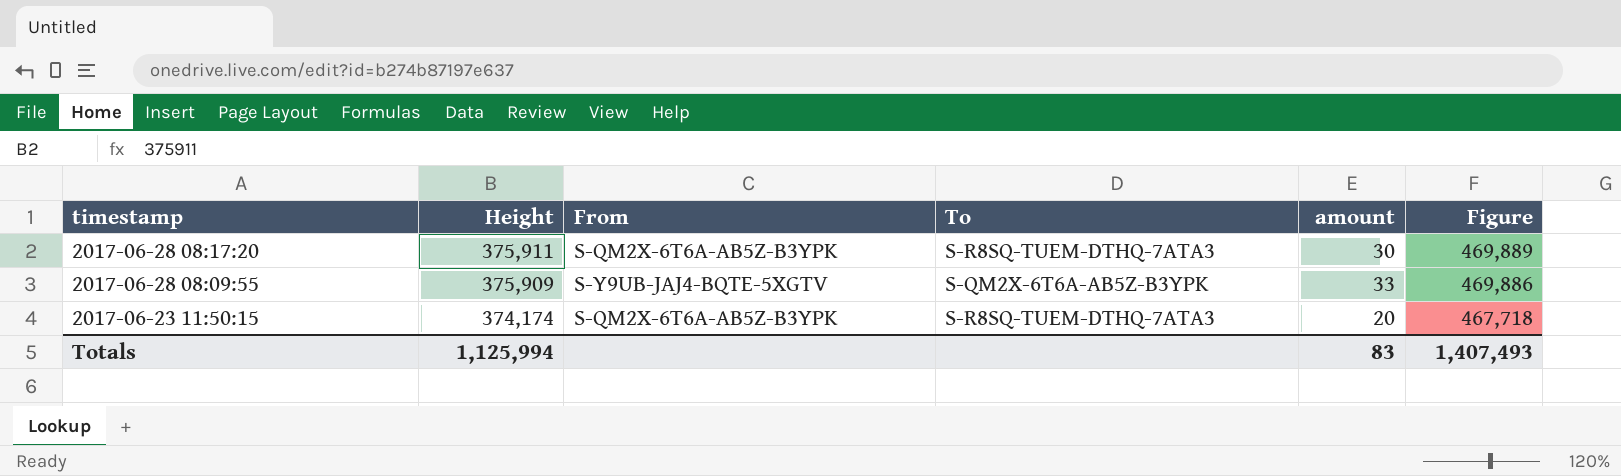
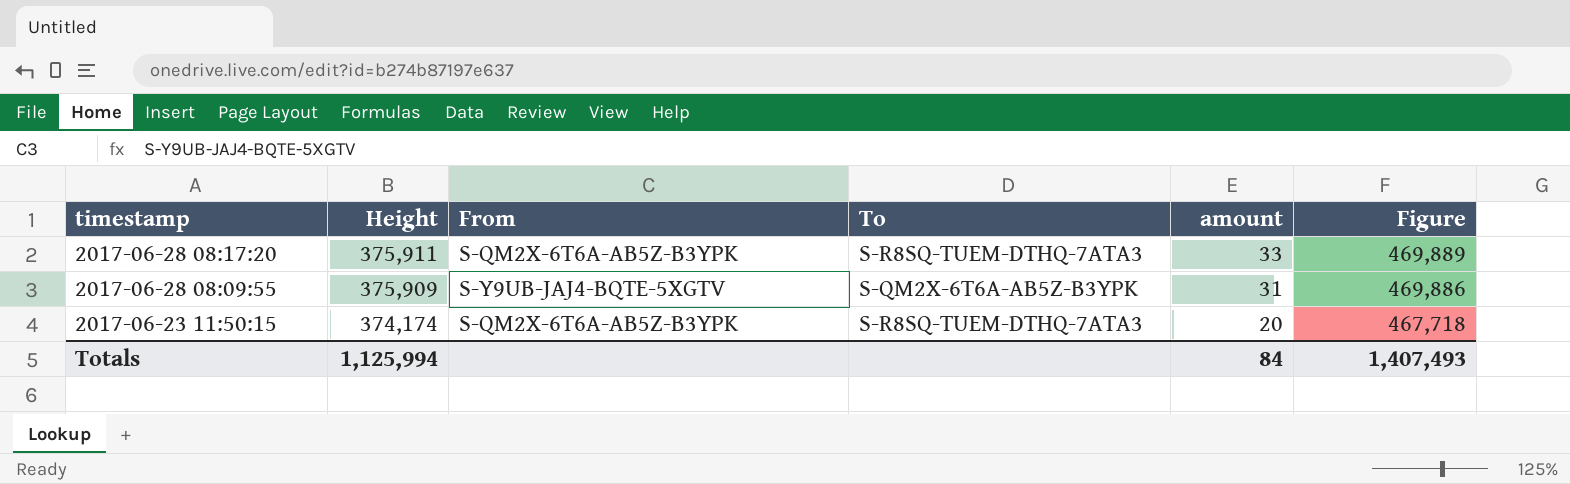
2017-06-28 08:17:20 | amount: 30 -> 33
2017-06-28 08:09:55 | amount: 33 -> 31
Totals | amount: 83 -> 84

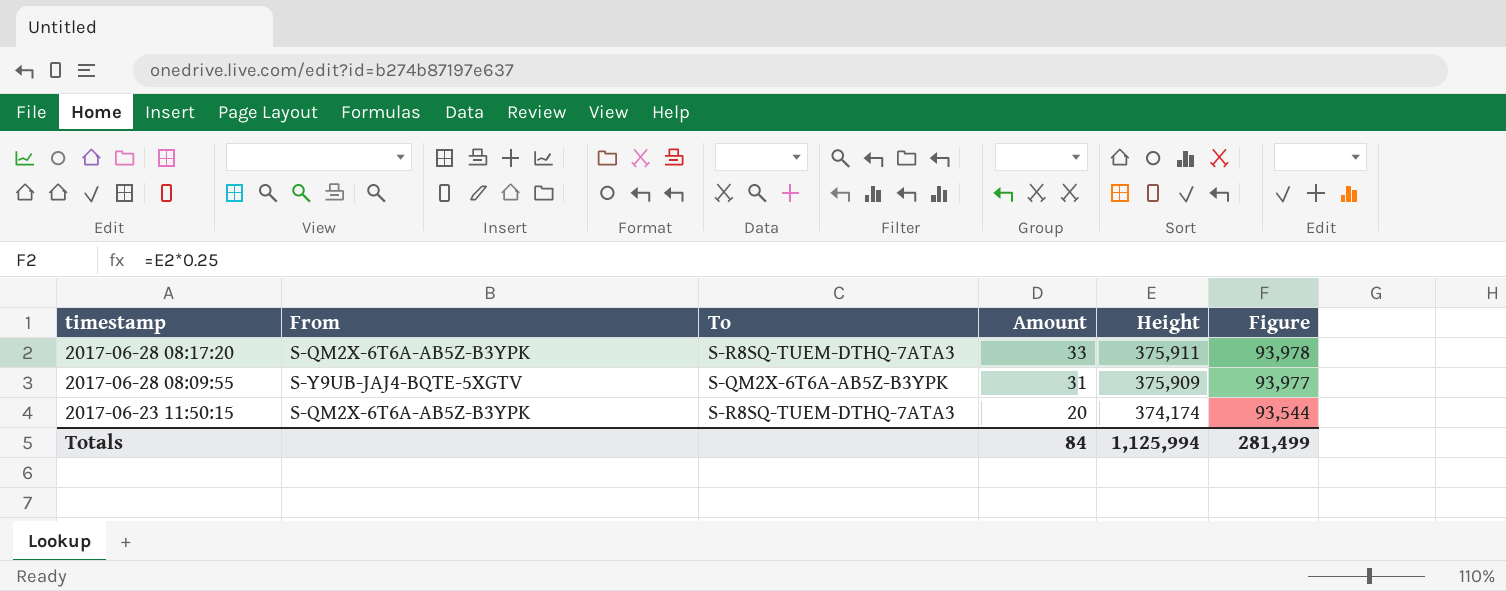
column name: amount -> Amount
column Height | position: 2 -> 5
column Figure | formula: [Height] * 1.25 -> [Height] * 0.25
Totals | Figure: 1,407,493 -> 281,499

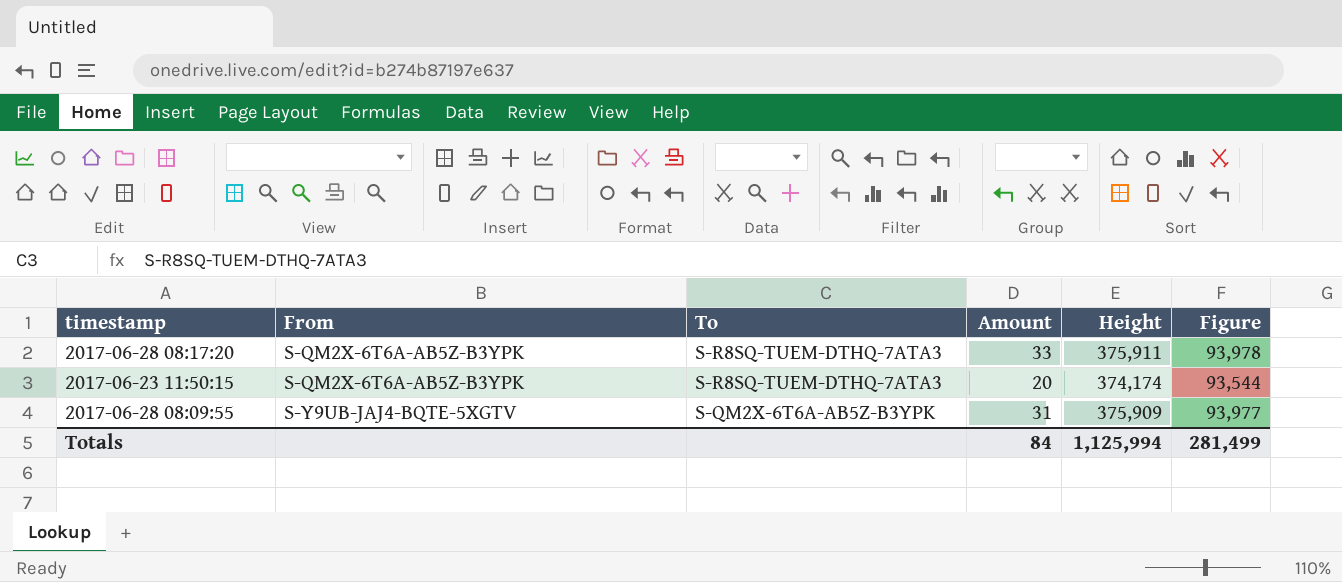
row order: timestamp descending -> From ascending

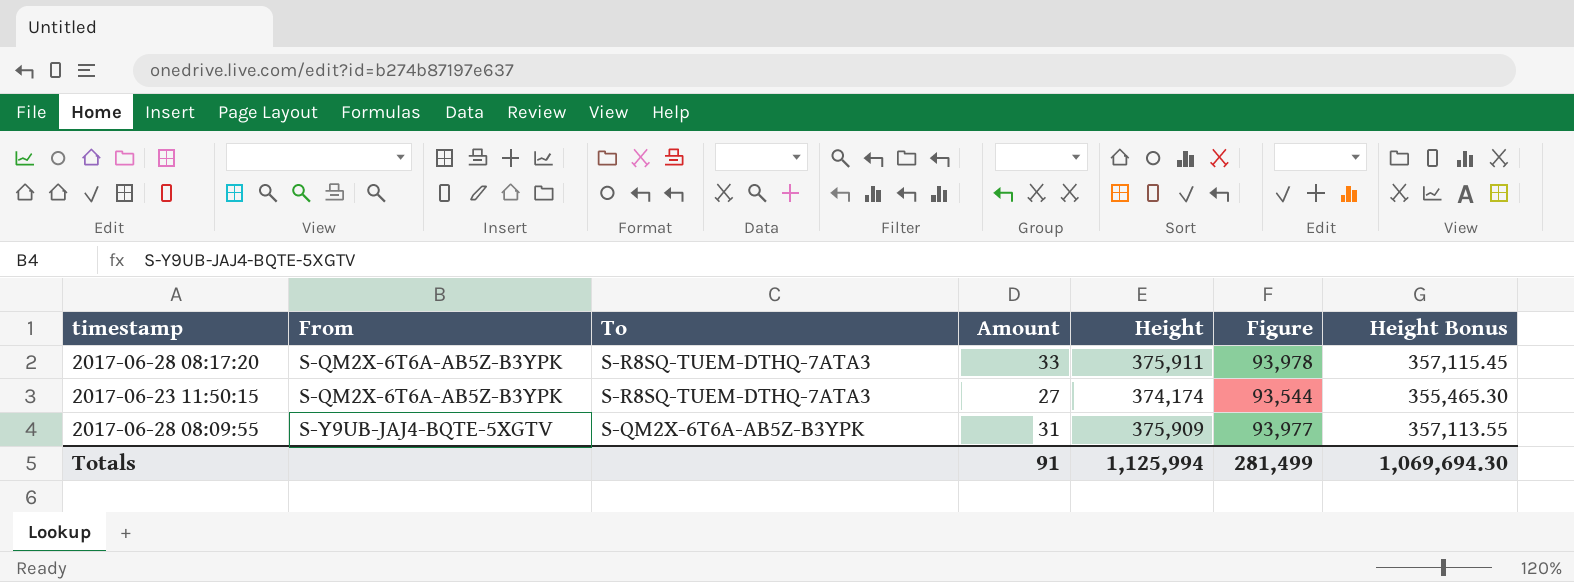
column Height Bonus | formula: none -> [Height] * 0.95
2017-06-23 11:50:15 | Amount: 20 -> 27
Totals | Amount: 84 -> 91

